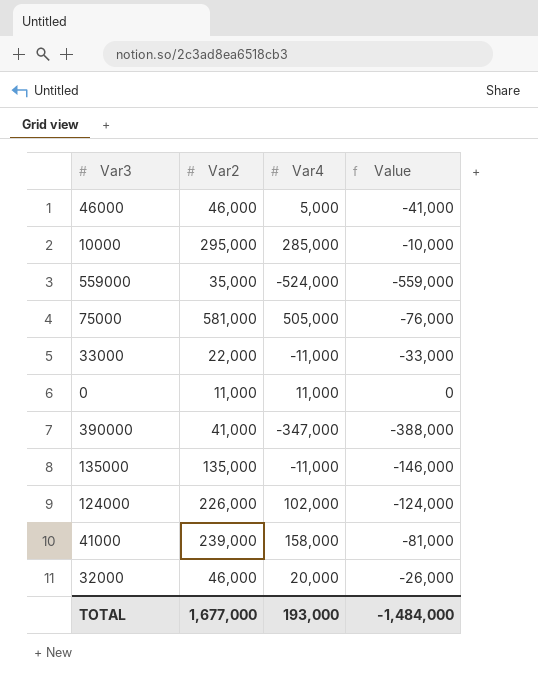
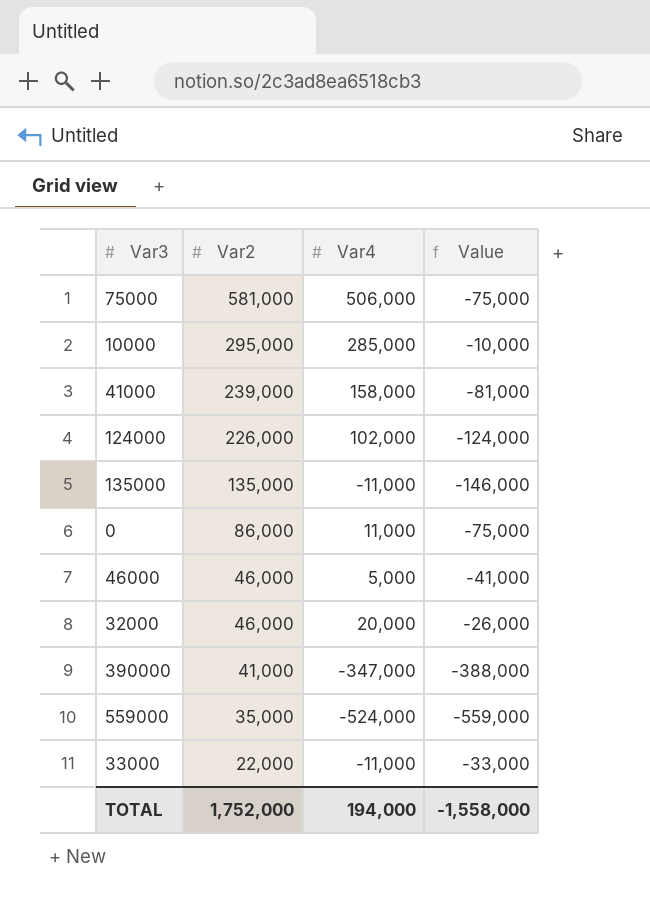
row order: none -> Var2 descending
75000 | Var4: 505,000 -> 506,000
75000 | Value: -76,000 -> -75,000
0 | Var2: 11,000 -> 86,000
0 | Value: 0 -> -75,000
TOTAL | Var2: 1,677,000 -> 1,752,000
TOTAL | Var4: 193,000 -> 194,000
TOTAL | Value: -1,484,000 -> -1,558,000

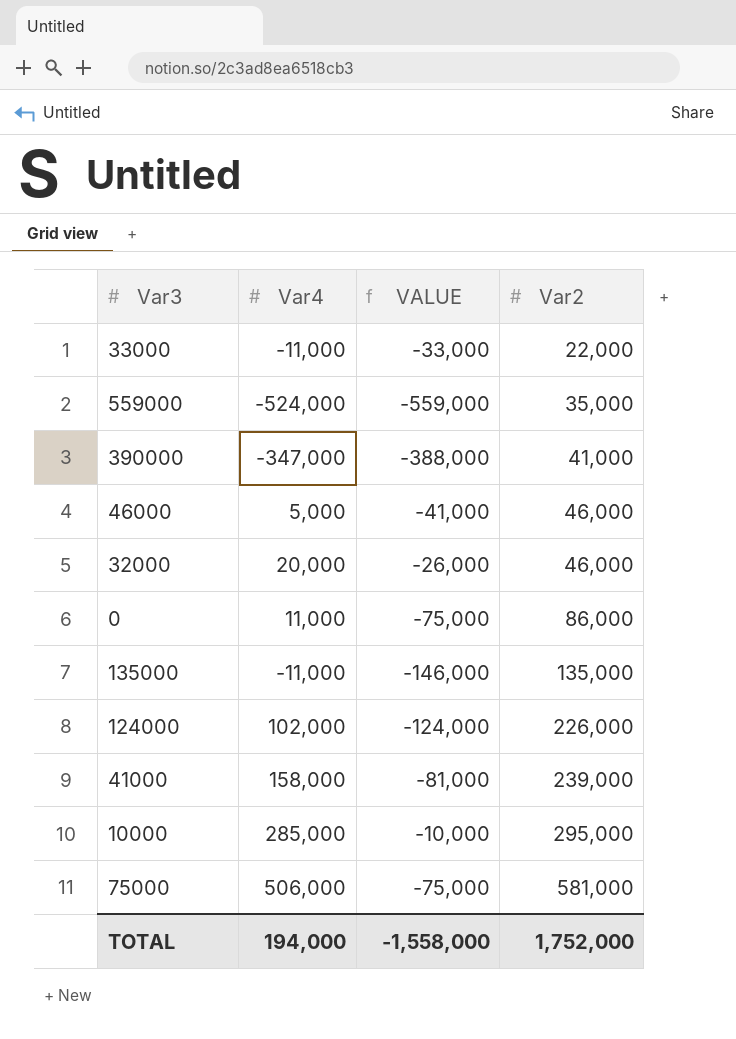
row order: Var2 descending -> Var2 ascending
column name: Value -> VALUE
column Var2 | position: 2 -> 4

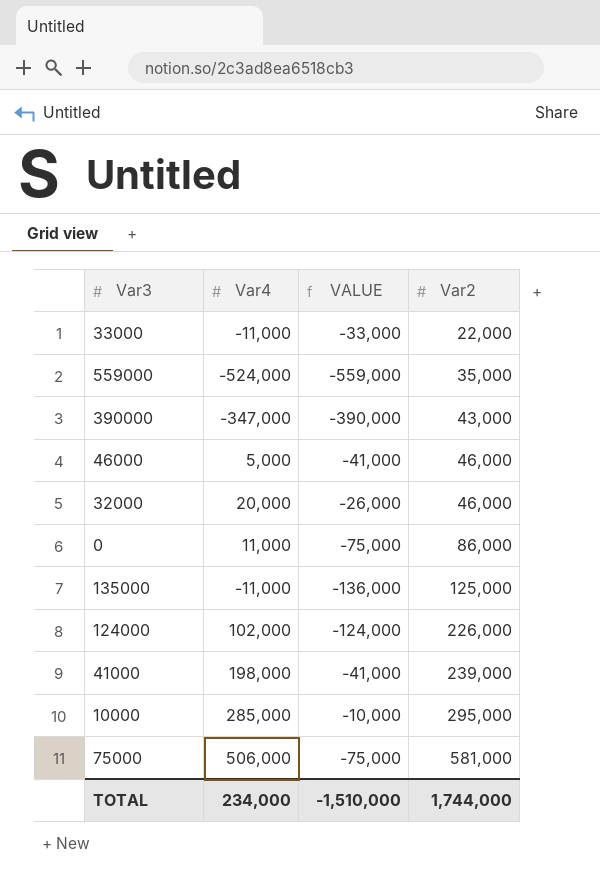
390000 | VALUE: -388,000 -> -390,000
390000 | Var2: 41,000 -> 43,000
135000 | VALUE: -146,000 -> -136,000
135000 | Var2: 135,000 -> 125,000
41000 | Var4: 158,000 -> 198,000
41000 | VALUE: -81,000 -> -41,000
TOTAL | Var4: 194,000 -> 234,000
TOTAL | VALUE: -1,558,000 -> -1,510,000
TOTAL | Var2: 1,752,000 -> 1,744,000

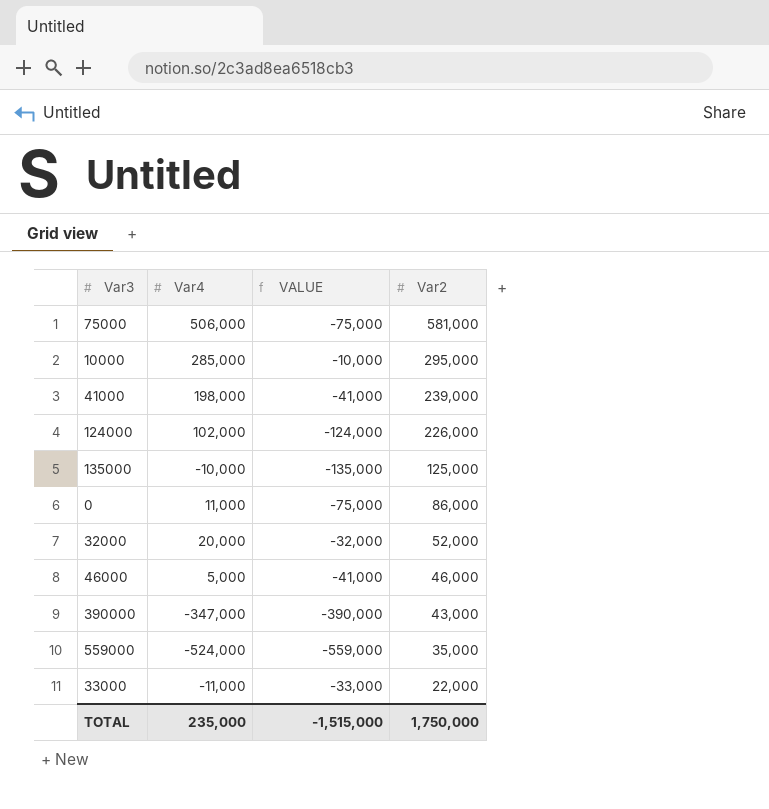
row order: Var2 ascending -> Var2 descending
135000 | Var4: -11,000 -> -10,000
135000 | VALUE: -136,000 -> -135,000
32000 | VALUE: -26,000 -> -32,000
32000 | Var2: 46,000 -> 52,000
TOTAL | Var4: 234,000 -> 235,000
TOTAL | VALUE: -1,510,000 -> -1,515,000
TOTAL | Var2: 1,744,000 -> 1,750,000

